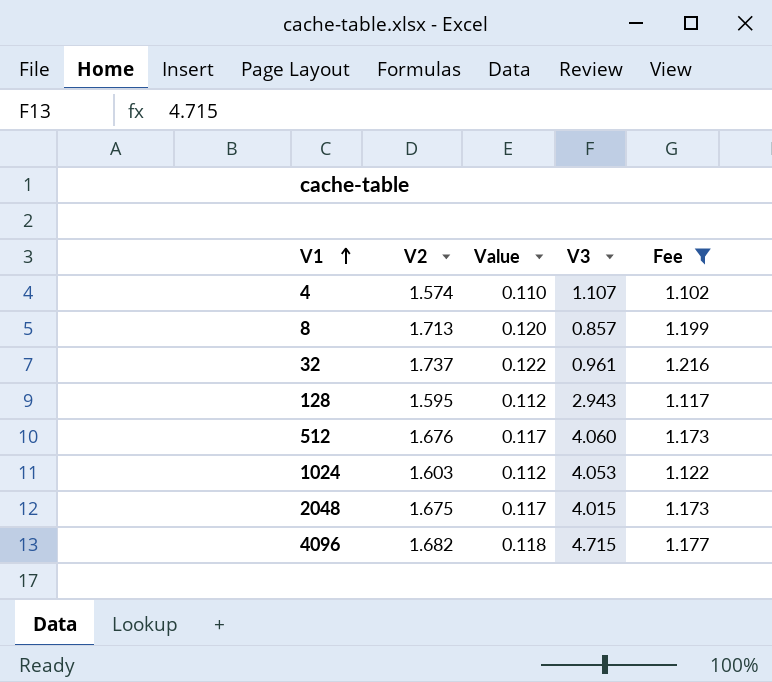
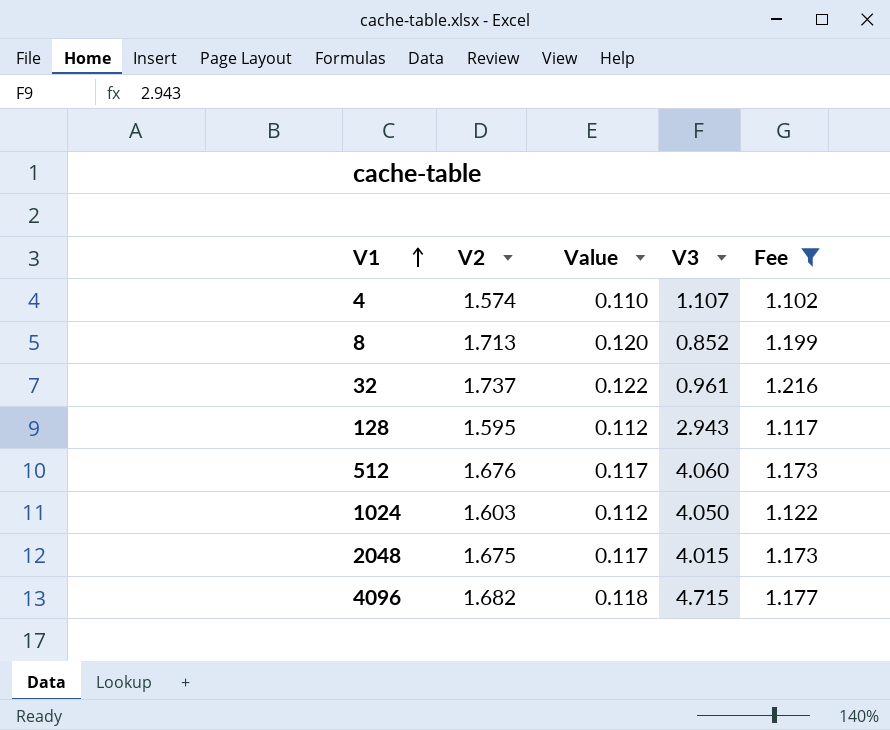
8 | V3: 0.857 -> 0.852
1024 | V3: 4.053 -> 4.050

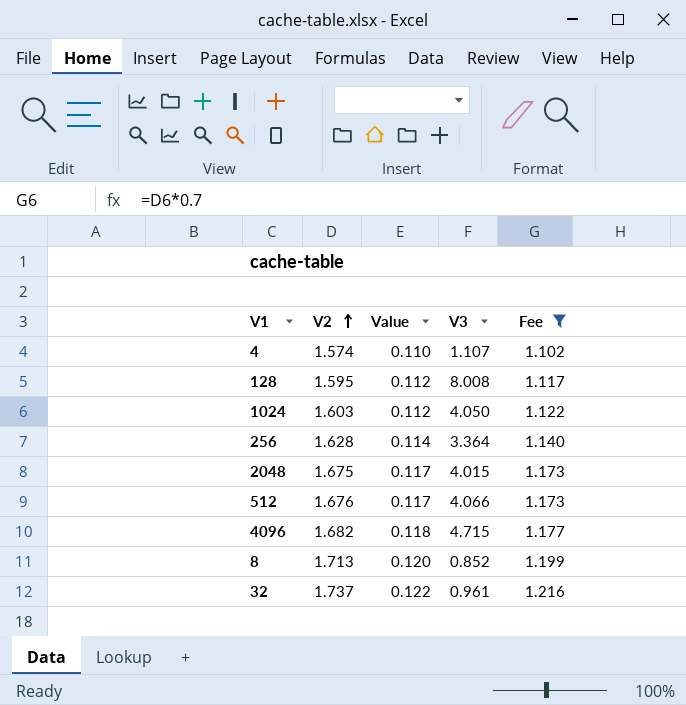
row order: V1 ascending -> V2 ascending
128 | V3: 2.943 -> 8.008
row 256: none -> 1.628 | 0.114 | 3.364 | 1.140
512 | V3: 4.060 -> 4.066

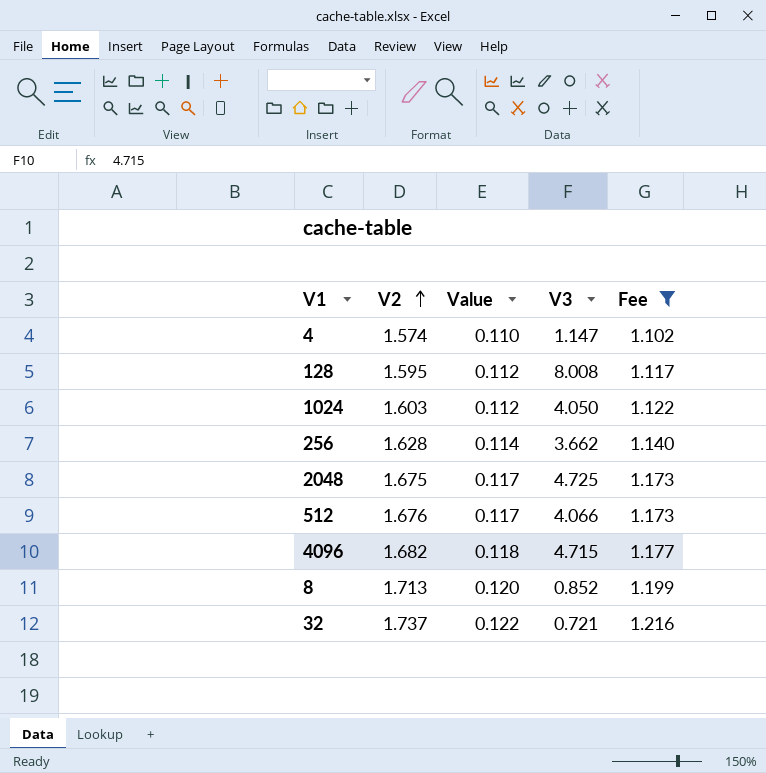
4 | V3: 1.107 -> 1.147
256 | V3: 3.364 -> 3.662
2048 | V3: 4.015 -> 4.725
32 | V3: 0.961 -> 0.721

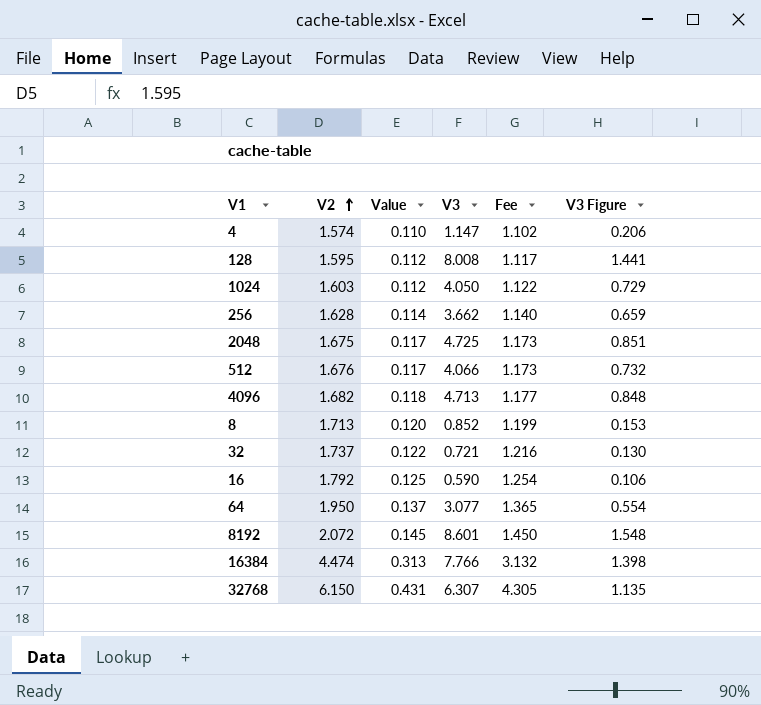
filter: Fee <= 1.216 -> none
column V3 Figure | formula: none -> [V3] * 0.18
4096 | V3: 4.715 -> 4.713

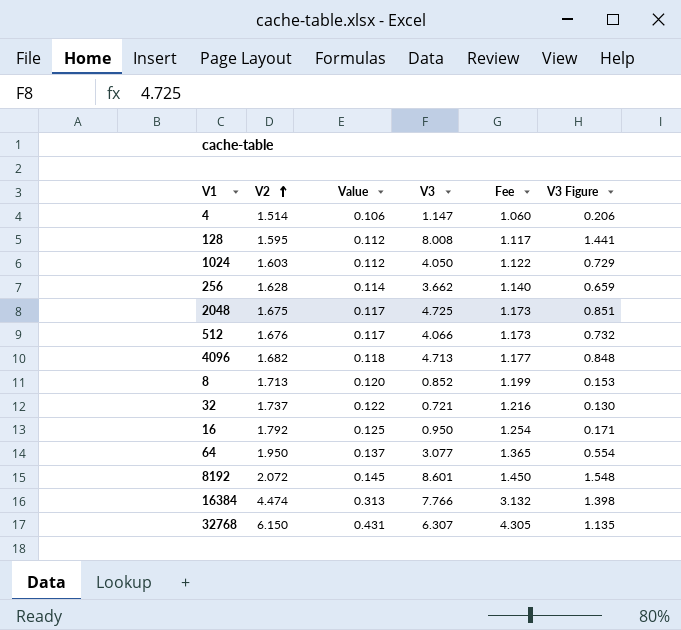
4 | V2: 1.574 -> 1.514
4 | Value: 0.110 -> 0.106
4 | Fee: 1.102 -> 1.060
16 | V3: 0.590 -> 0.950
16 | V3 Figure: 0.106 -> 0.171

